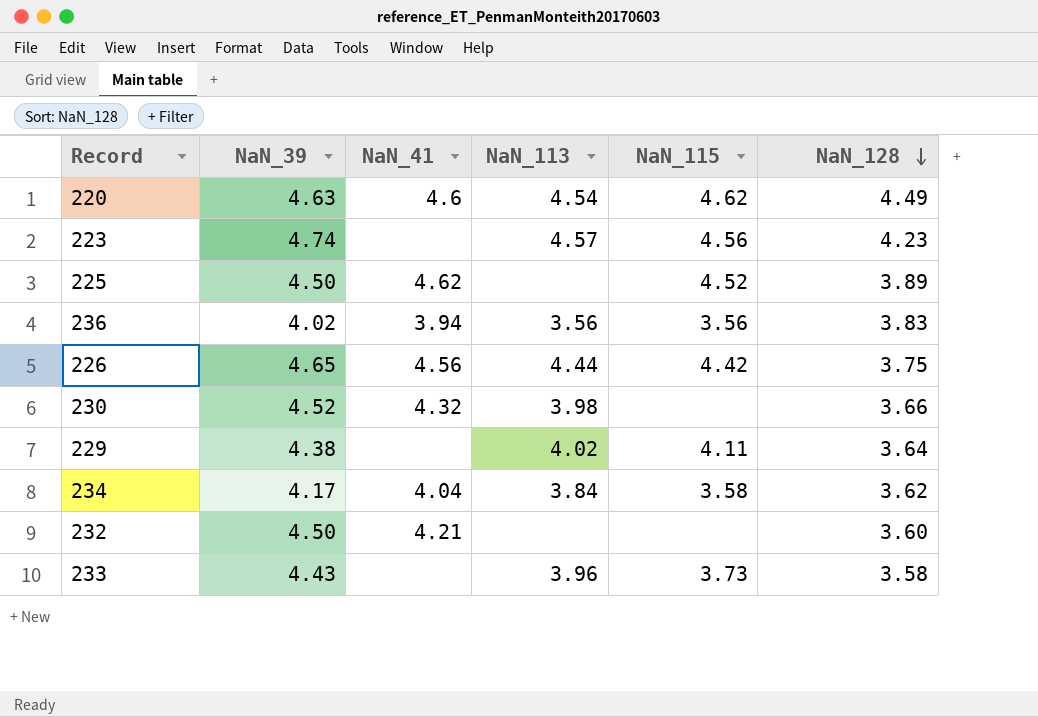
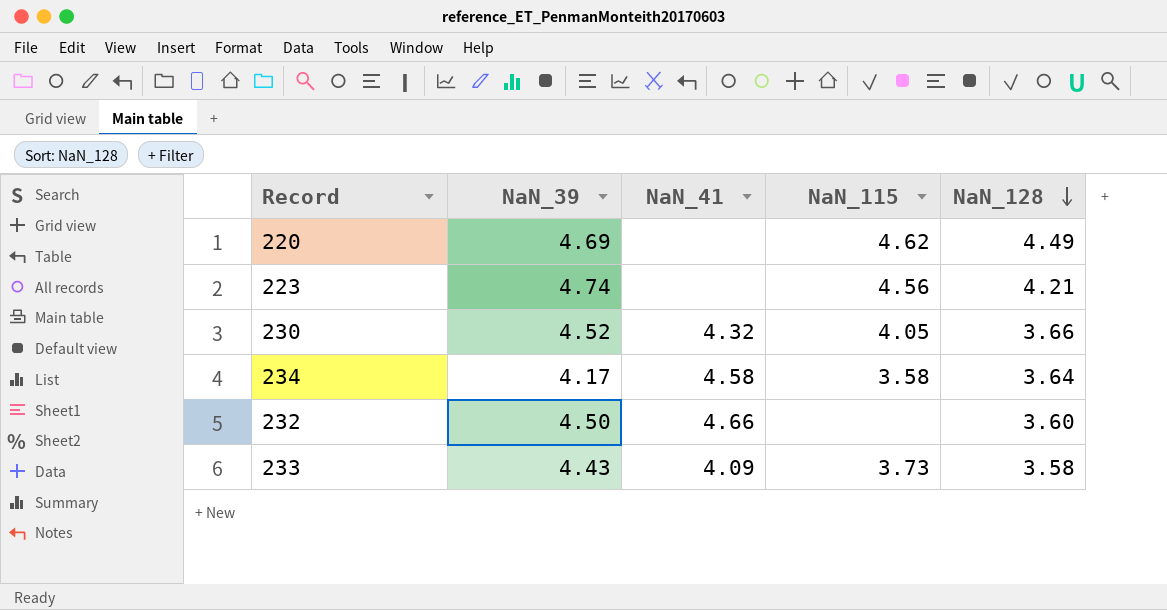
column NaN_113 | position: 4 -> none
row 225: 4.50 | 4.62 | none | 4.52 | 3.89 -> none
row 236: 4.02 | 3.94 | 3.56 | 3.56 | 3.83 -> none
row 226: 4.65 | 4.56 | 4.44 | 4.42 | 3.75 -> none
row 229: 4.38 | none | 4.02 | 4.11 | 3.64 -> none
220 | NaN_39: 4.63 -> 4.69
220 | NaN_41: 4.6 -> none
223 | NaN_128: 4.23 -> 4.21
230 | NaN_115: none -> 4.05
234 | NaN_41: 4.04 -> 4.58
234 | NaN_128: 3.62 -> 3.64
232 | NaN_41: 4.21 -> 4.66
233 | NaN_41: none -> 4.09

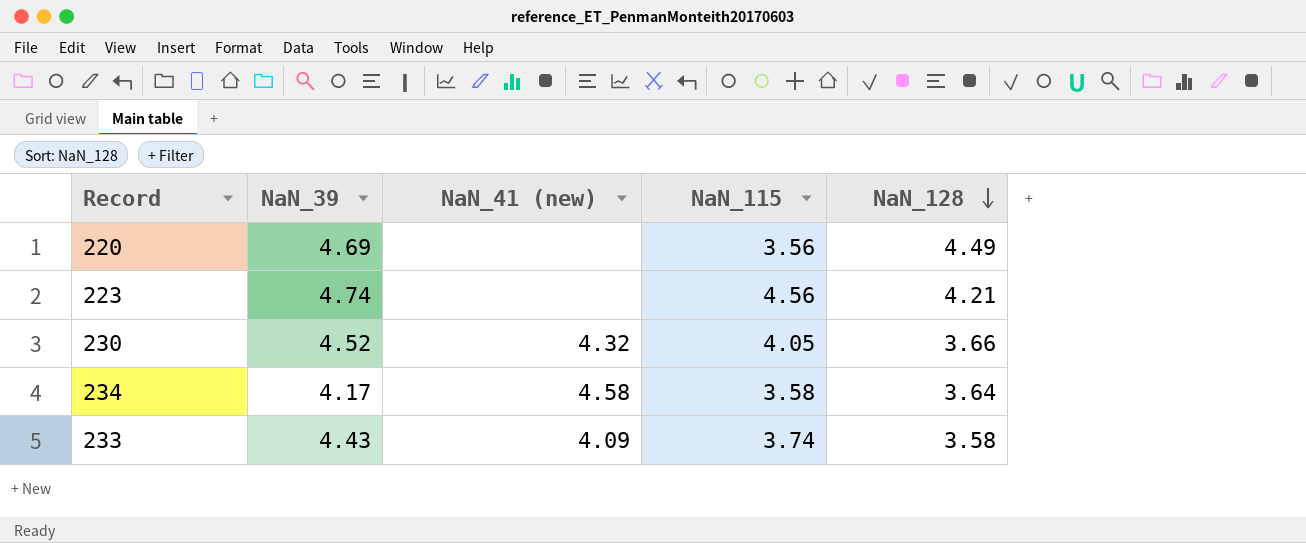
column name: NaN_41 -> NaN_41 (new)
row 232: 4.50 | 4.66 | none | 3.60 -> none
220 | NaN_115: 4.62 -> 3.56
233 | NaN_115: 3.73 -> 3.74

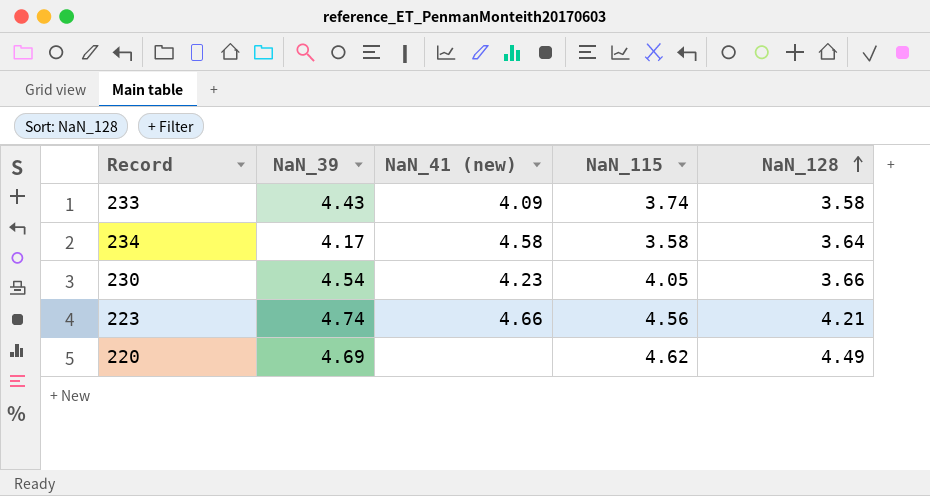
row order: NaN_128 descending -> NaN_128 ascending
230 | NaN_39: 4.52 -> 4.54
230 | NaN_41 (new): 4.32 -> 4.23
223 | NaN_41 (new): none -> 4.66
220 | NaN_115: 3.56 -> 4.62

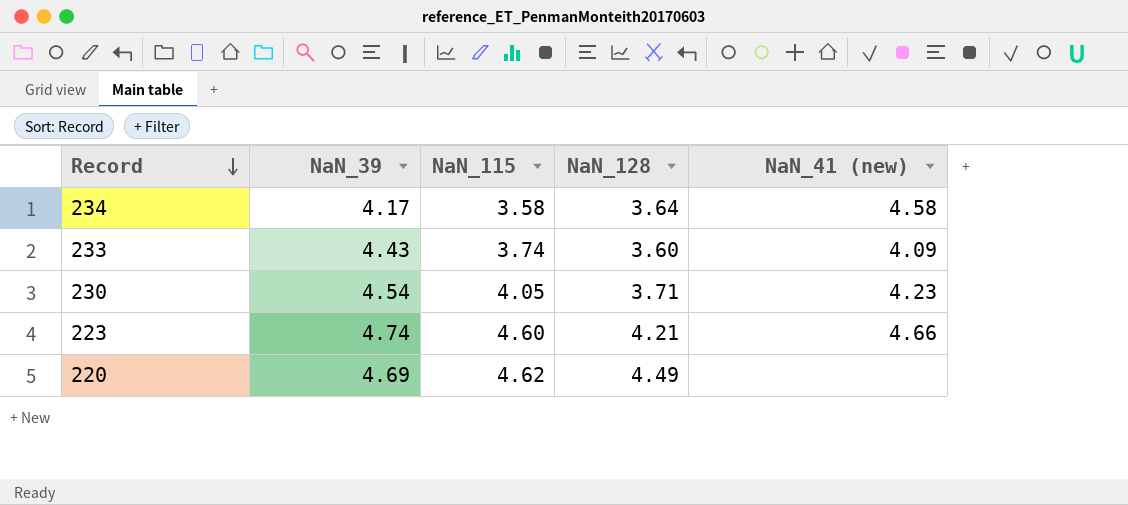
row order: NaN_128 ascending -> Record descending
column NaN_41 (new) | position: 3 -> 5
233 | NaN_128: 3.58 -> 3.60
230 | NaN_128: 3.66 -> 3.71
223 | NaN_115: 4.56 -> 4.60

